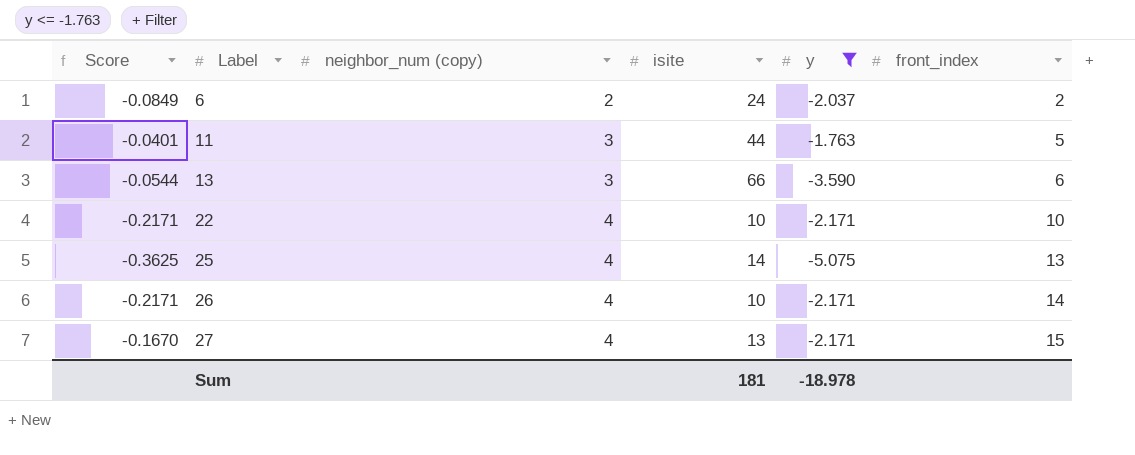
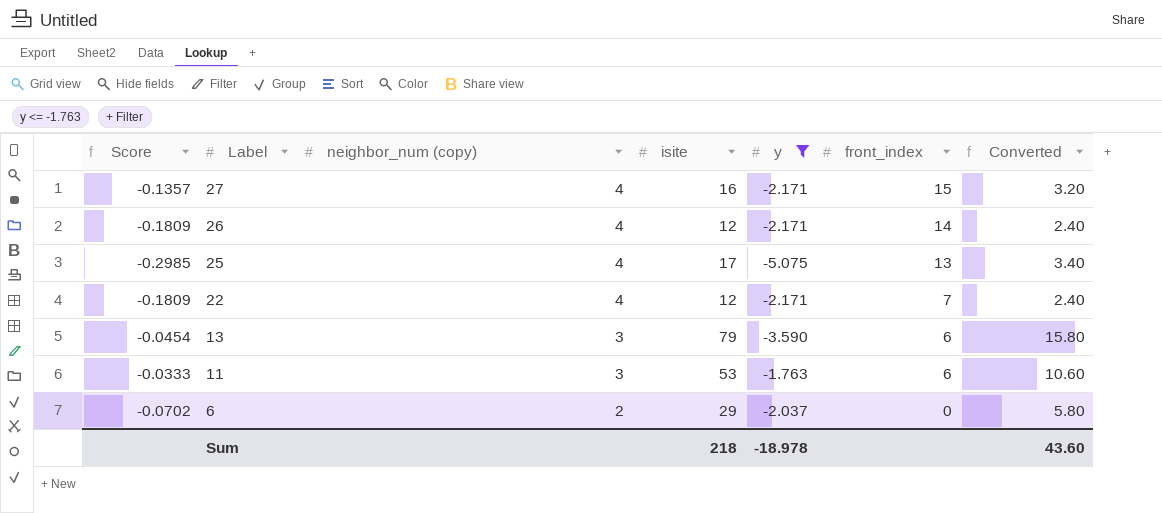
row order: Label ascending -> Label descending
column Converted | formula: none -> [isite] * 0.2
27 | Score: -0.1670 -> -0.1357
27 | isite: 13 -> 16
26 | Score: -0.2171 -> -0.1809
26 | isite: 10 -> 12
25 | Score: -0.3625 -> -0.2985
25 | isite: 14 -> 17
22 | Score: -0.2171 -> -0.1809
22 | isite: 10 -> 12
22 | front_index: 10 -> 7
13 | Score: -0.0544 -> -0.0454
13 | isite: 66 -> 79
11 | Score: -0.0401 -> -0.0333
11 | isite: 44 -> 53
11 | front_index: 5 -> 6
6 | Score: -0.0849 -> -0.0702
6 | isite: 24 -> 29
6 | front_index: 2 -> 0
Sum | isite: 181 -> 218

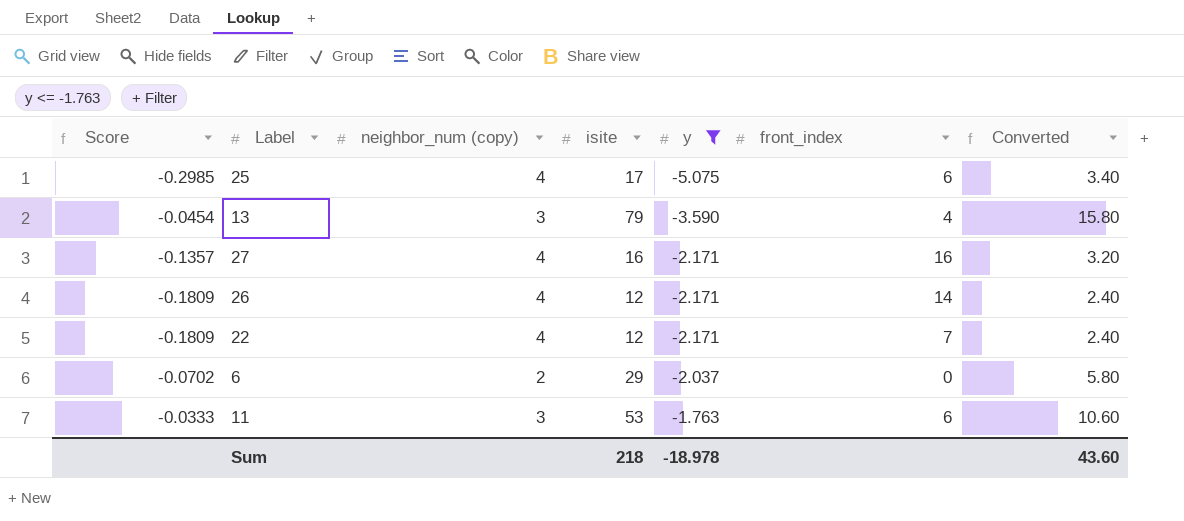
row order: Label descending -> y ascending
25 | front_index: 13 -> 6
13 | front_index: 6 -> 4
27 | front_index: 15 -> 16

